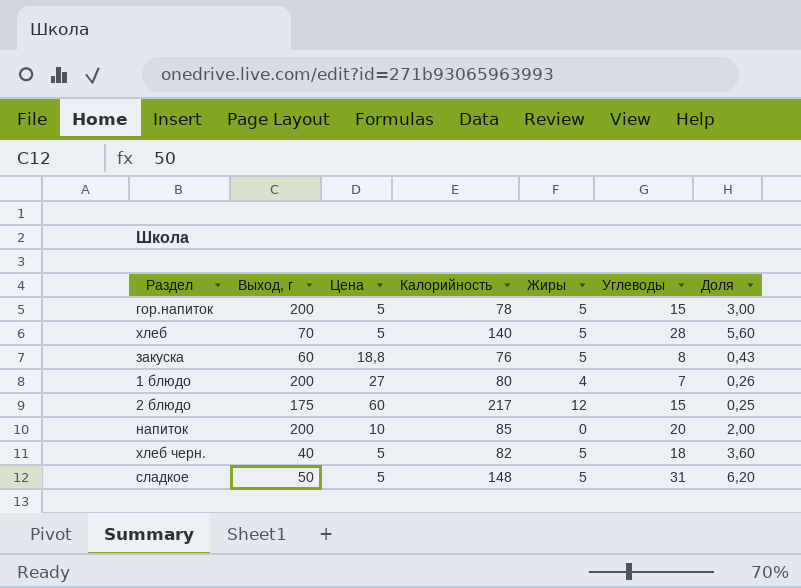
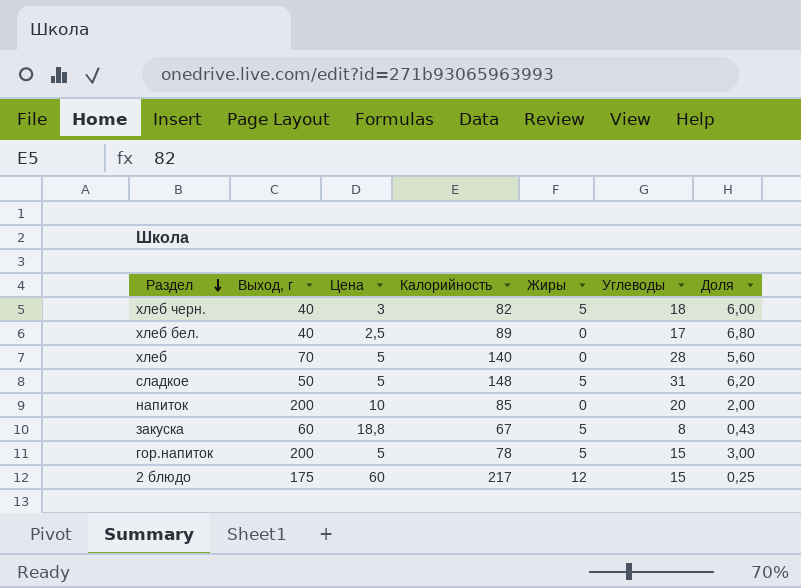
row order: none -> Раздел descending
row 1 блюдо: 200 | 27 | 80 | 4 | 7 | 0,26 -> none
хлеб черн. | Цена: 5 -> 3
хлеб черн. | Доля: 3,60 -> 6,00
row хлеб бел.: none -> 40 | 2,5 | 89 | 0 | 17 | 6,80
хлеб | Жиры: 5 -> 0
закуска | Калорийность: 76 -> 67

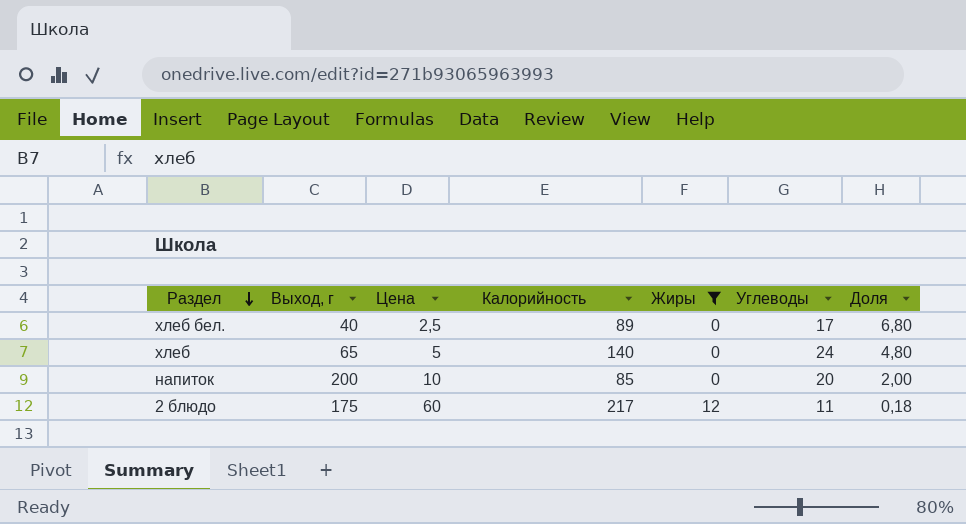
filter: none -> Жиры != 5
хлеб | Выход, г: 70 -> 65
хлеб | Углеводы: 28 -> 24
хлеб | Доля: 5,60 -> 4,80
2 блюдо | Углеводы: 15 -> 11
2 блюдо | Доля: 0,25 -> 0,18

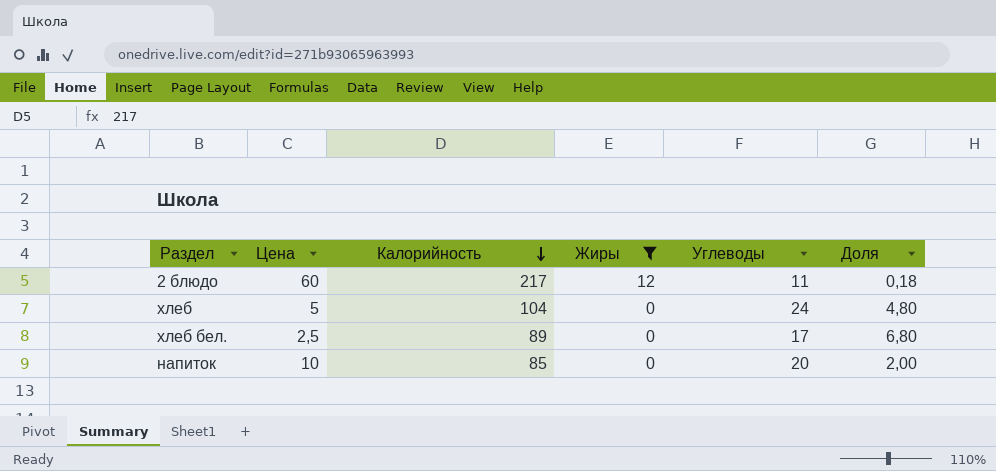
row order: Раздел descending -> Калорийность descending
column Выход, г | position: 2 -> none
хлеб | Калорийность: 140 -> 104

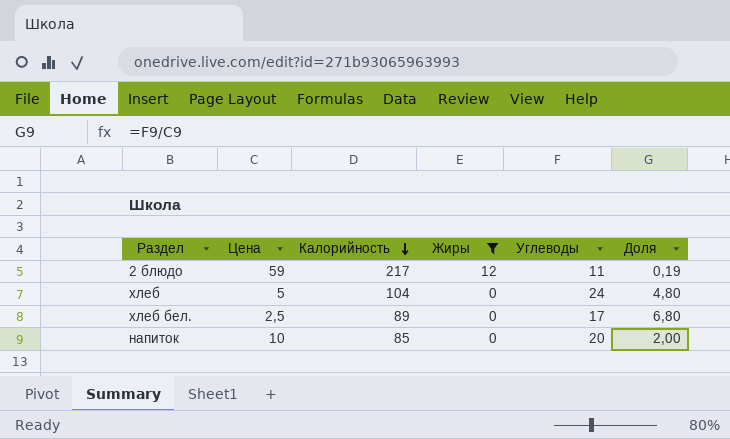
2 блюдо | Цена: 60 -> 59
2 блюдо | Доля: 0,18 -> 0,19

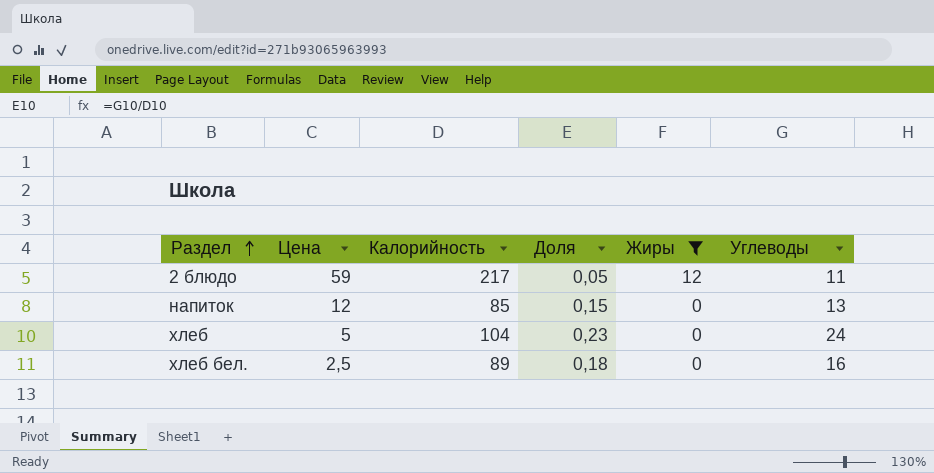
row order: Калорийность descending -> Раздел ascending
column Доля | formula: [Углеводы] / [Цена] -> [Углеводы] / [Калорийность]
column Доля | position: 6 -> 4
напиток | Цена: 10 -> 12
напиток | Углеводы: 20 -> 13
хлеб бел. | Углеводы: 17 -> 16

